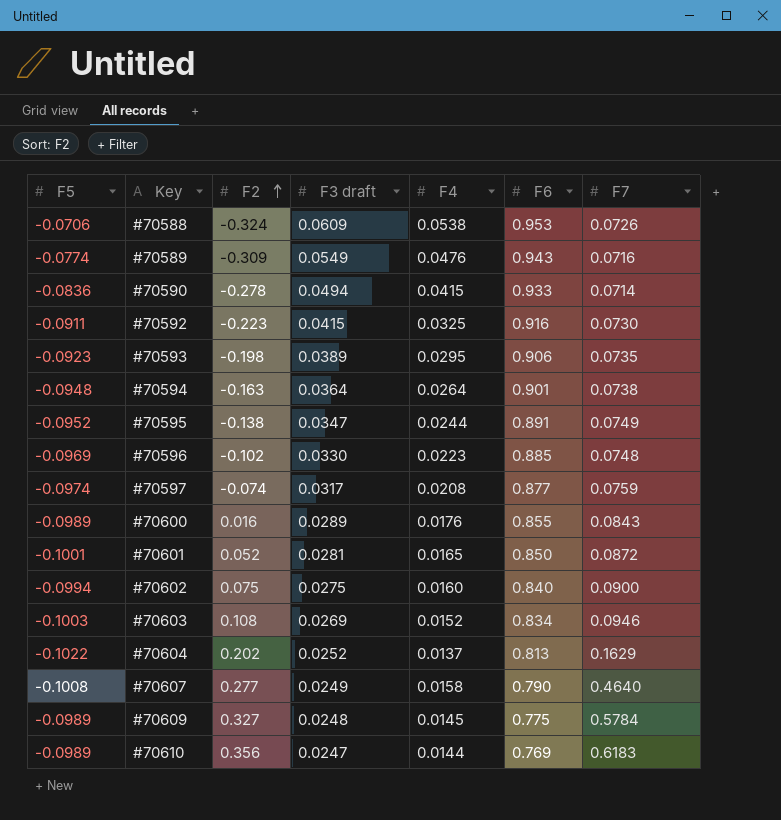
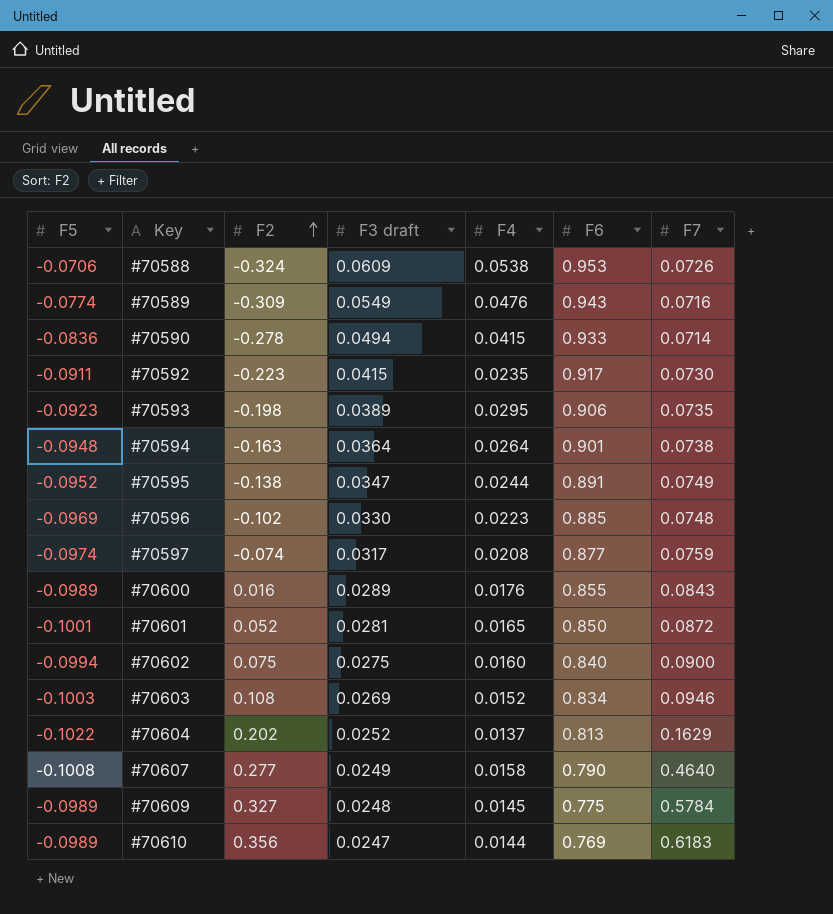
#70592 | F4: 0.0325 -> 0.0235
#70592 | F6: 0.916 -> 0.917

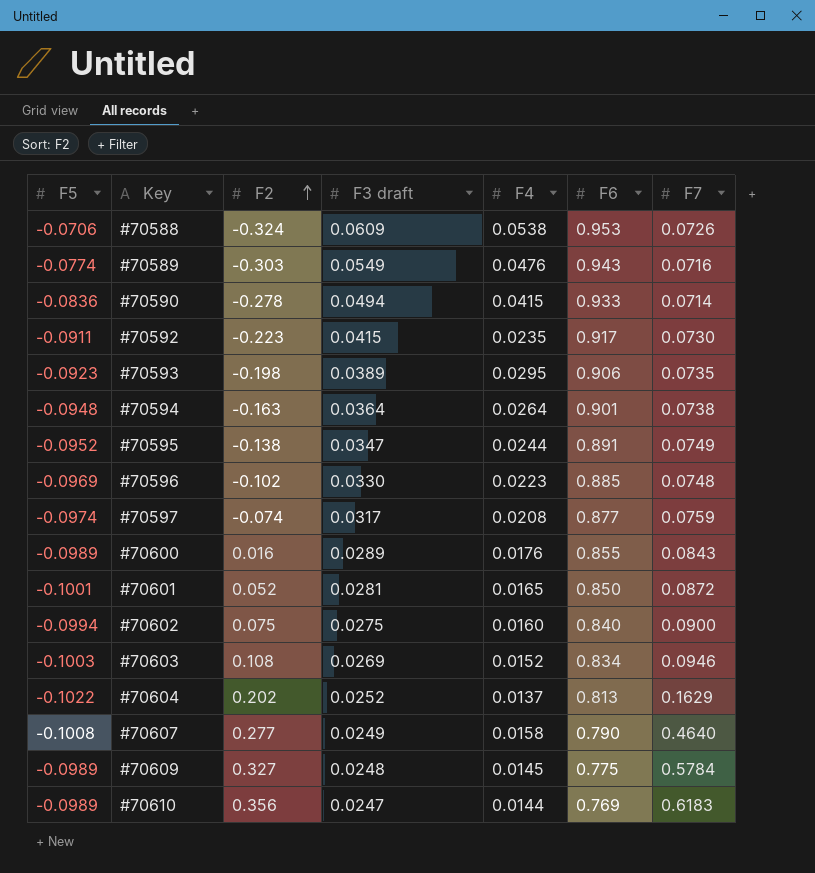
#70589 | F2: -0.309 -> -0.303

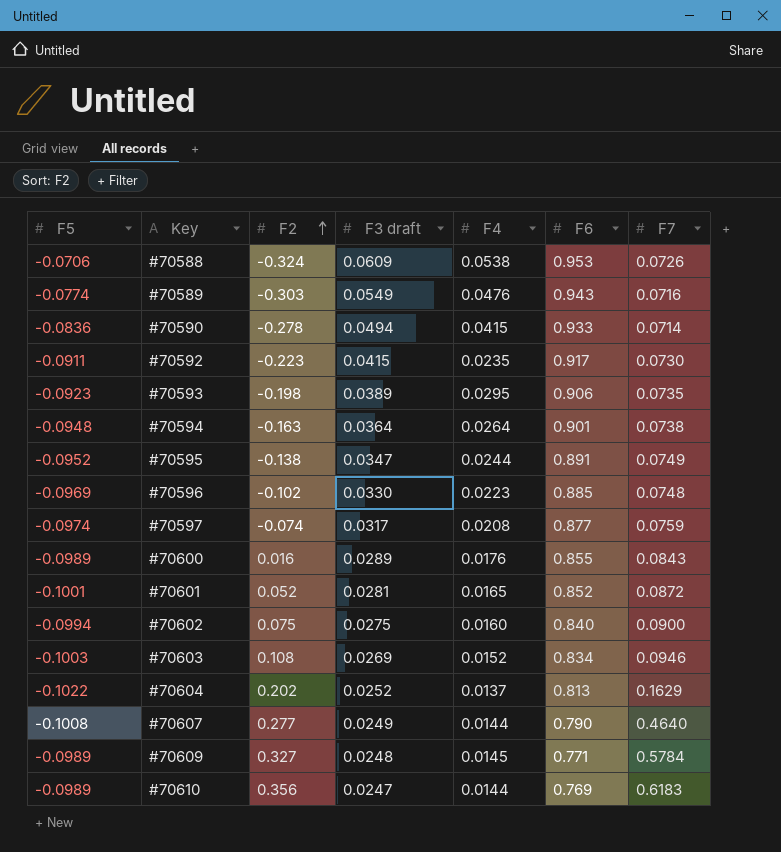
#70601 | F6: 0.850 -> 0.852
#70607 | F4: 0.0158 -> 0.0144
#70609 | F6: 0.775 -> 0.771

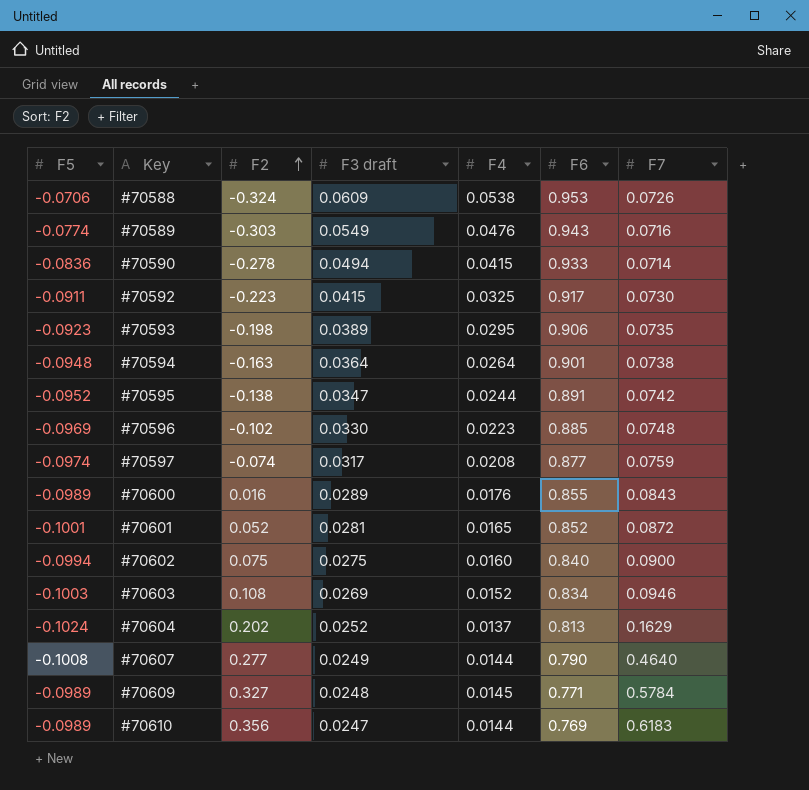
#70592 | F4: 0.0235 -> 0.0325
#70595 | F7: 0.0749 -> 0.0742
#70604 | F5: -0.1022 -> -0.1024

